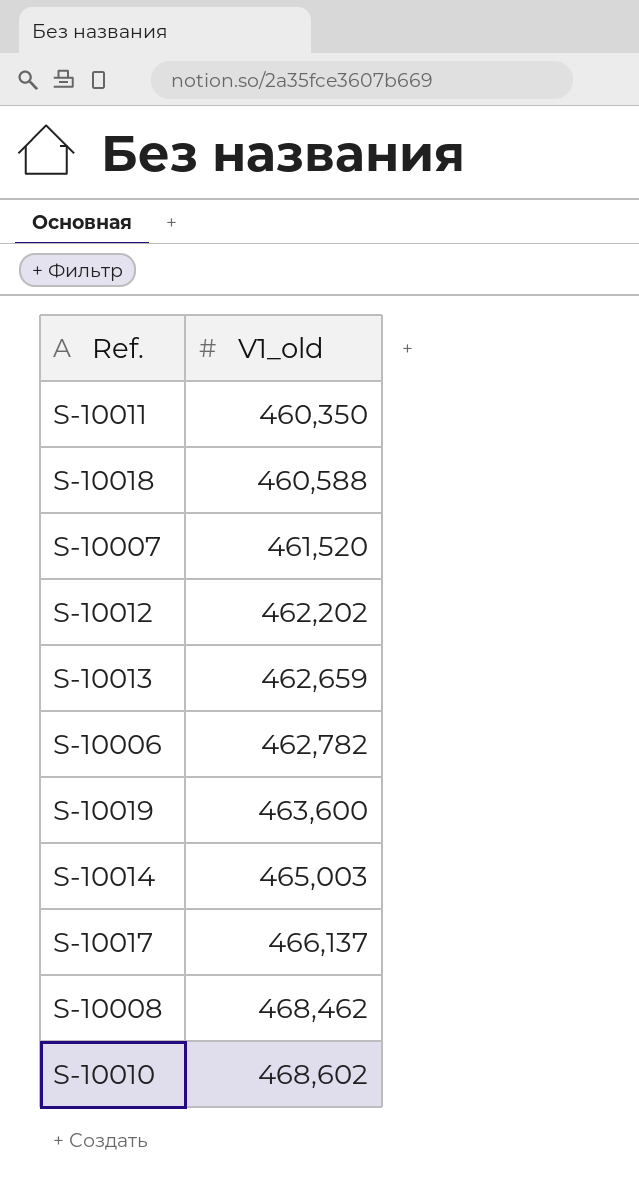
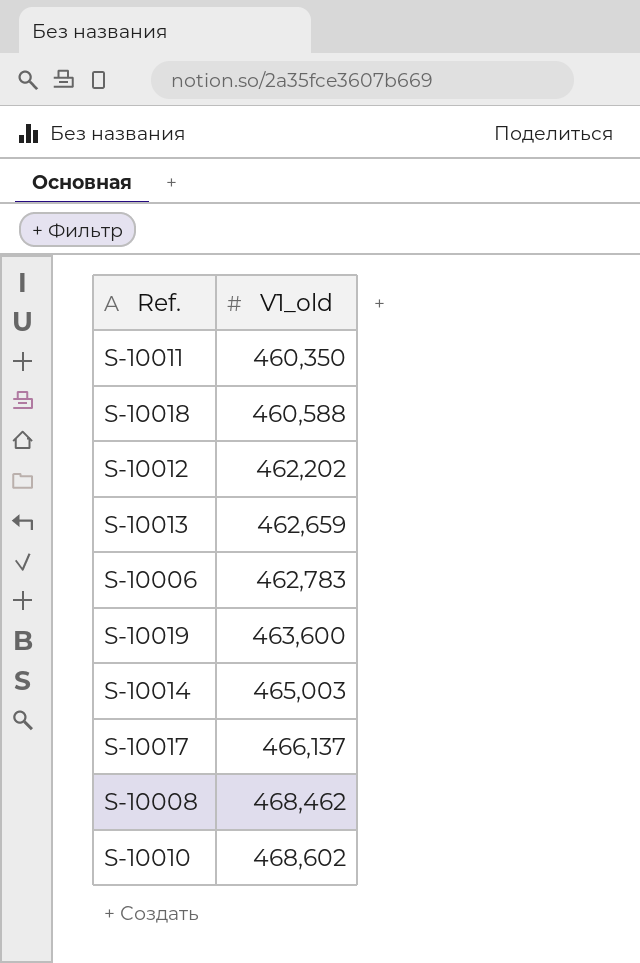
row S-10007: 461,520 -> none
S-10006 | V1_old: 462,782 -> 462,783

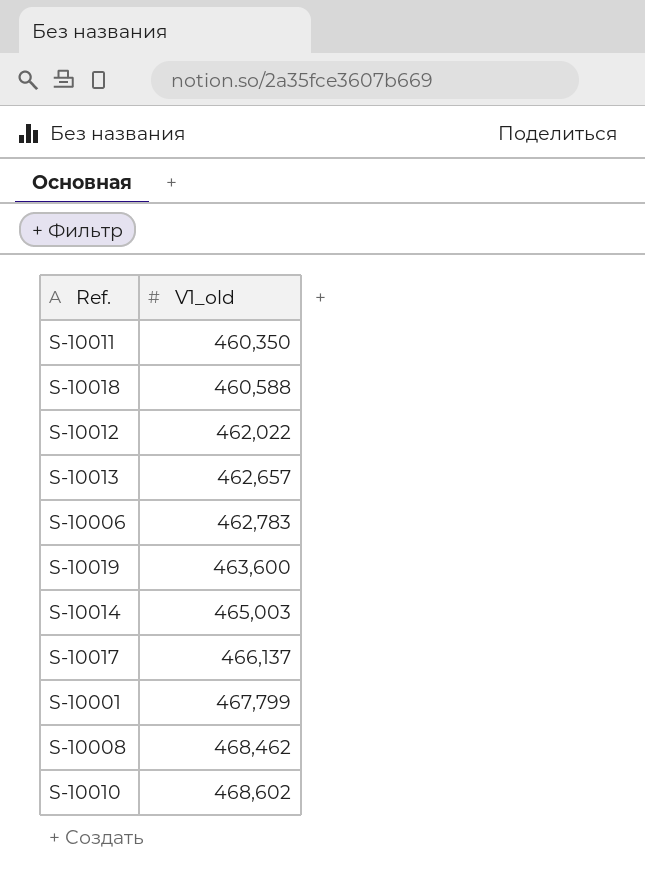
S-10012 | V1_old: 462,202 -> 462,022
S-10013 | V1_old: 462,659 -> 462,657
row S-10001: none -> 467,799

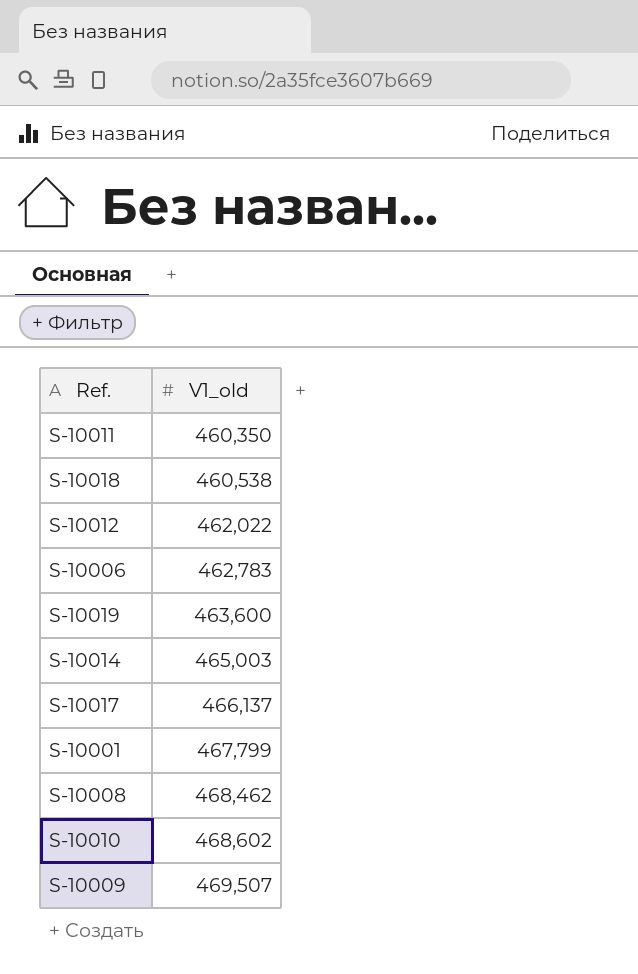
row S-10013: 462,657 -> none
S-10018 | V1_old: 460,588 -> 460,538
row S-10009: none -> 469,507

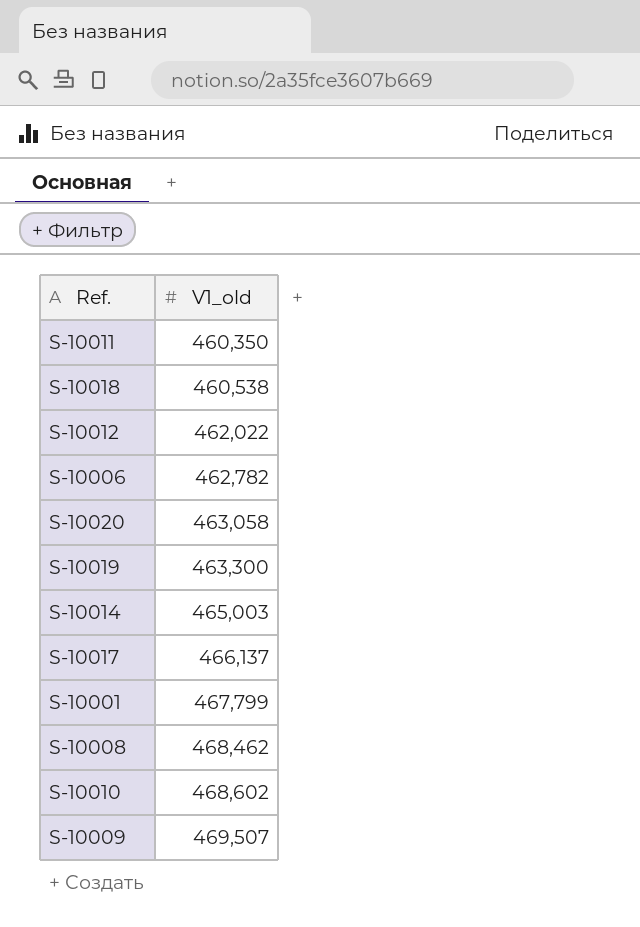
S-10006 | V1_old: 462,783 -> 462,782
row S-10020: none -> 463,058
S-10019 | V1_old: 463,600 -> 463,300

